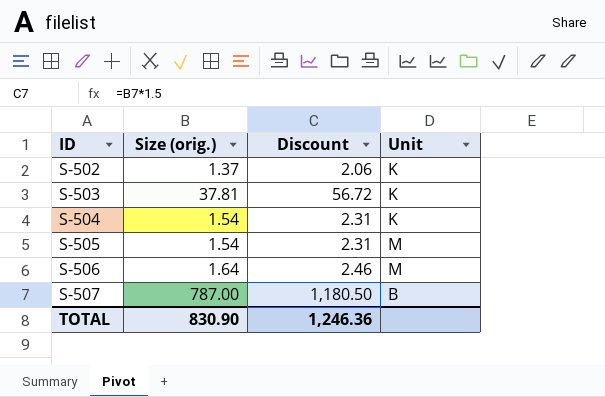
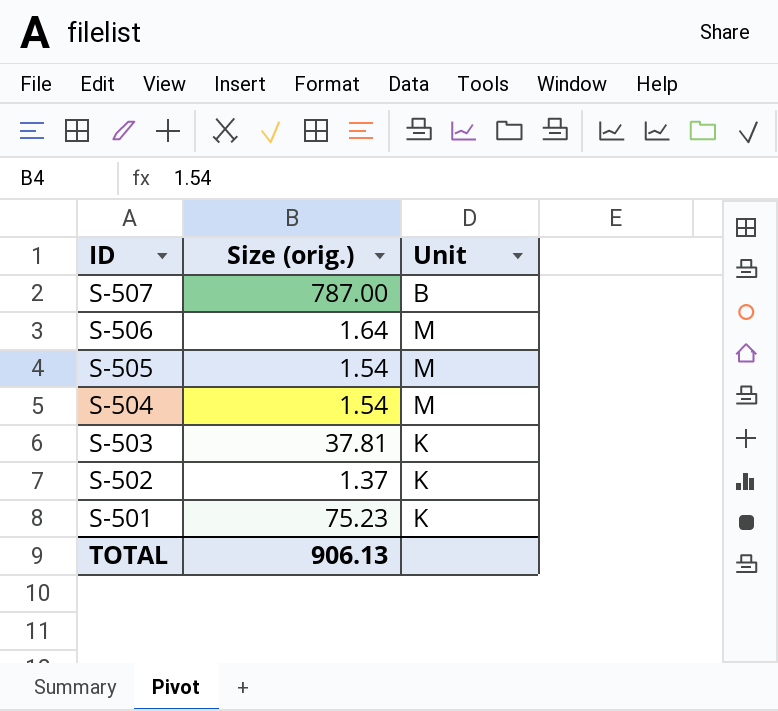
row order: ID ascending -> ID descending
column Discount | formula: [Size (orig.)] * 1.5 -> none
S-504 | Unit: K -> M
row S-501: none -> 75.23 | K
TOTAL | Size (orig.): 830.90 -> 906.13

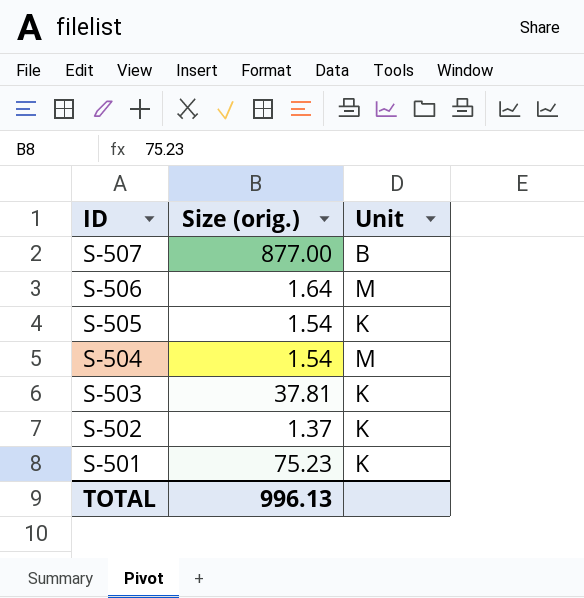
S-507 | Size (orig.): 787.00 -> 877.00
S-505 | Unit: M -> K
TOTAL | Size (orig.): 906.13 -> 996.13

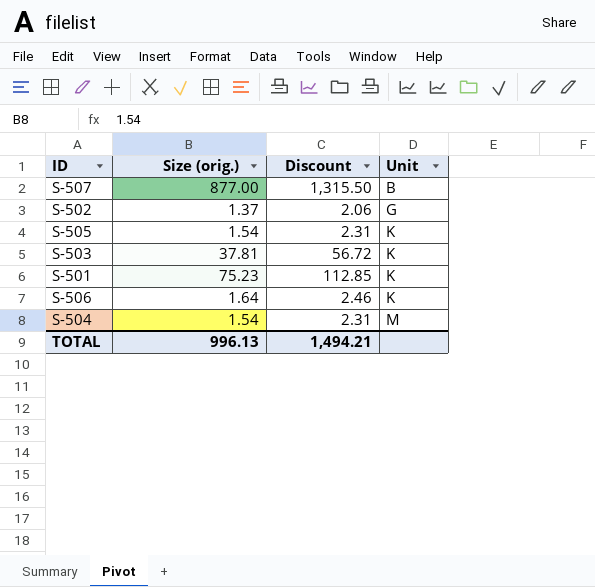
row order: ID descending -> Unit ascending
column Discount | formula: none -> [Size (orig.)] * 1.5
S-502 | Unit: K -> G
S-506 | Unit: M -> K

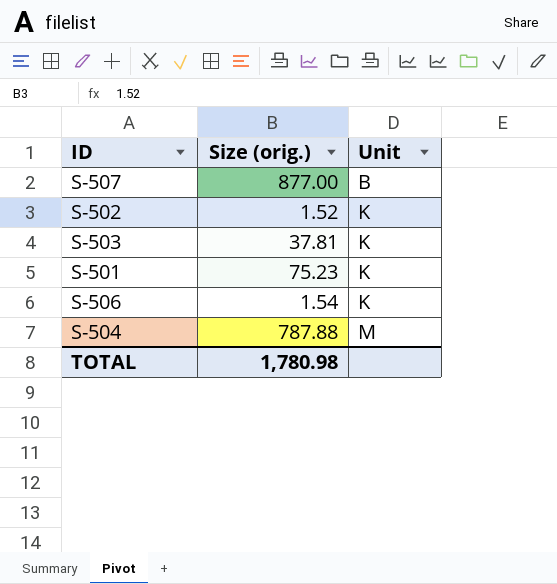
column Discount | formula: [Size (orig.)] * 1.5 -> none
row S-505: 1.54 | 2.31 | K -> none
S-502 | Size (orig.): 1.37 -> 1.52
S-502 | Unit: G -> K
S-506 | Size (orig.): 1.64 -> 1.54
S-504 | Size (orig.): 1.54 -> 787.88
TOTAL | Size (orig.): 996.13 -> 1,780.98

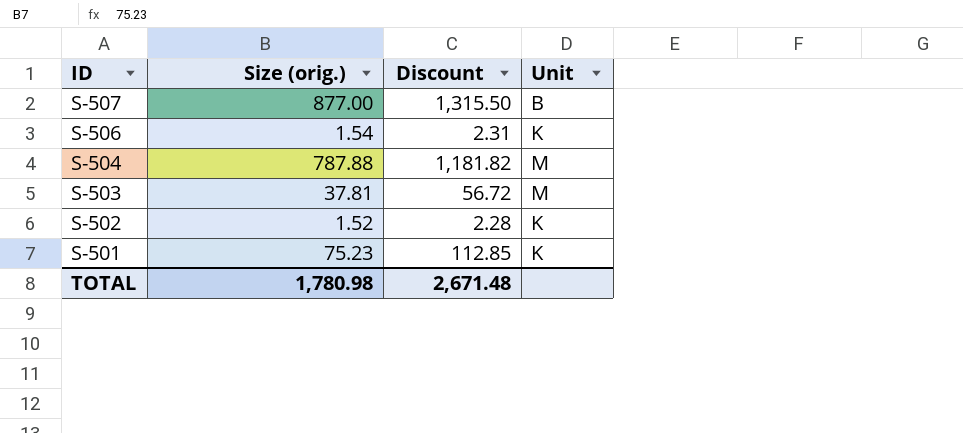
row order: Unit ascending -> ID descending
column Discount | formula: none -> [Size (orig.)] * 1.5
S-503 | Unit: K -> M

